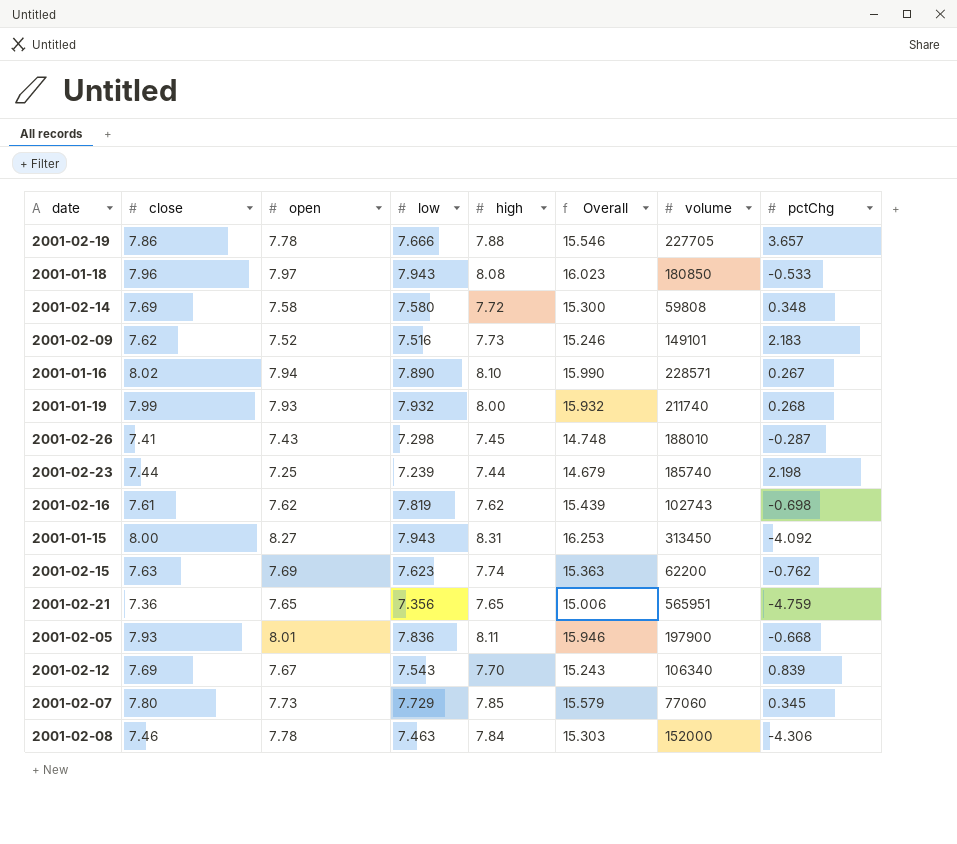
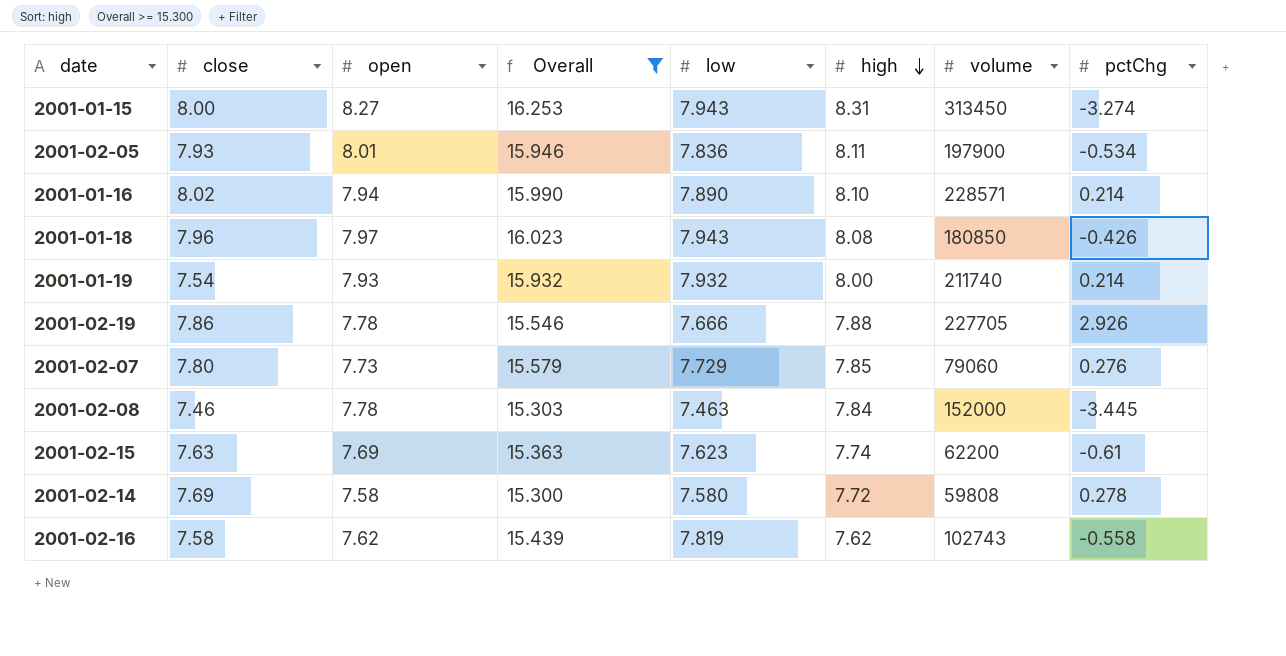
filter: none -> Overall >= 15.300
row order: none -> high descending
column Overall | position: 6 -> 4
2001-01-15 | pctChg: -4.092 -> -3.274
2001-02-05 | pctChg: -0.668 -> -0.534
2001-01-16 | pctChg: 0.267 -> 0.214
2001-01-18 | pctChg: -0.533 -> -0.426
2001-01-19 | close: 7.99 -> 7.54
2001-01-19 | pctChg: 0.268 -> 0.214
2001-02-19 | pctChg: 3.657 -> 2.926
2001-02-07 | volume: 77060 -> 79060
2001-02-07 | pctChg: 0.345 -> 0.276
2001-02-08 | pctChg: -4.306 -> -3.445
2001-02-15 | pctChg: -0.762 -> -0.61
2001-02-14 | pctChg: 0.348 -> 0.278
2001-02-16 | close: 7.61 -> 7.58
2001-02-16 | pctChg: -0.698 -> -0.558

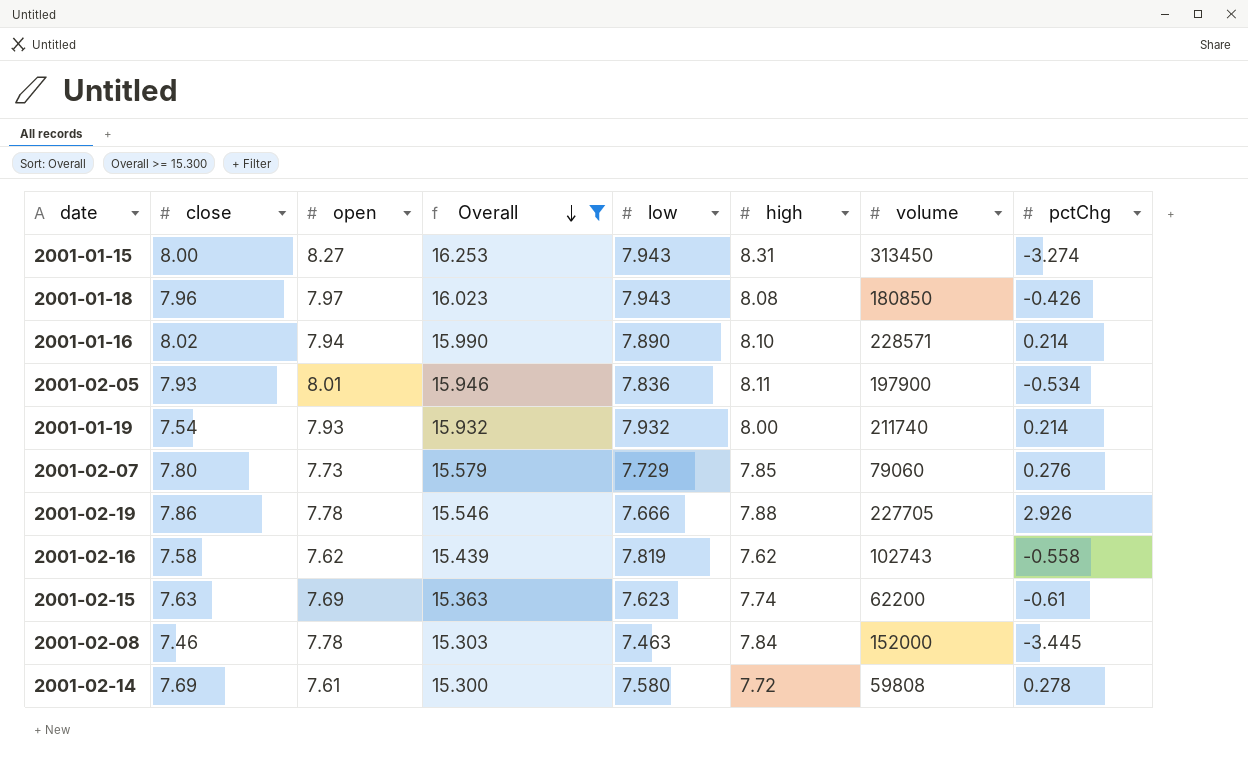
row order: high descending -> Overall descending
2001-02-14 | open: 7.58 -> 7.61

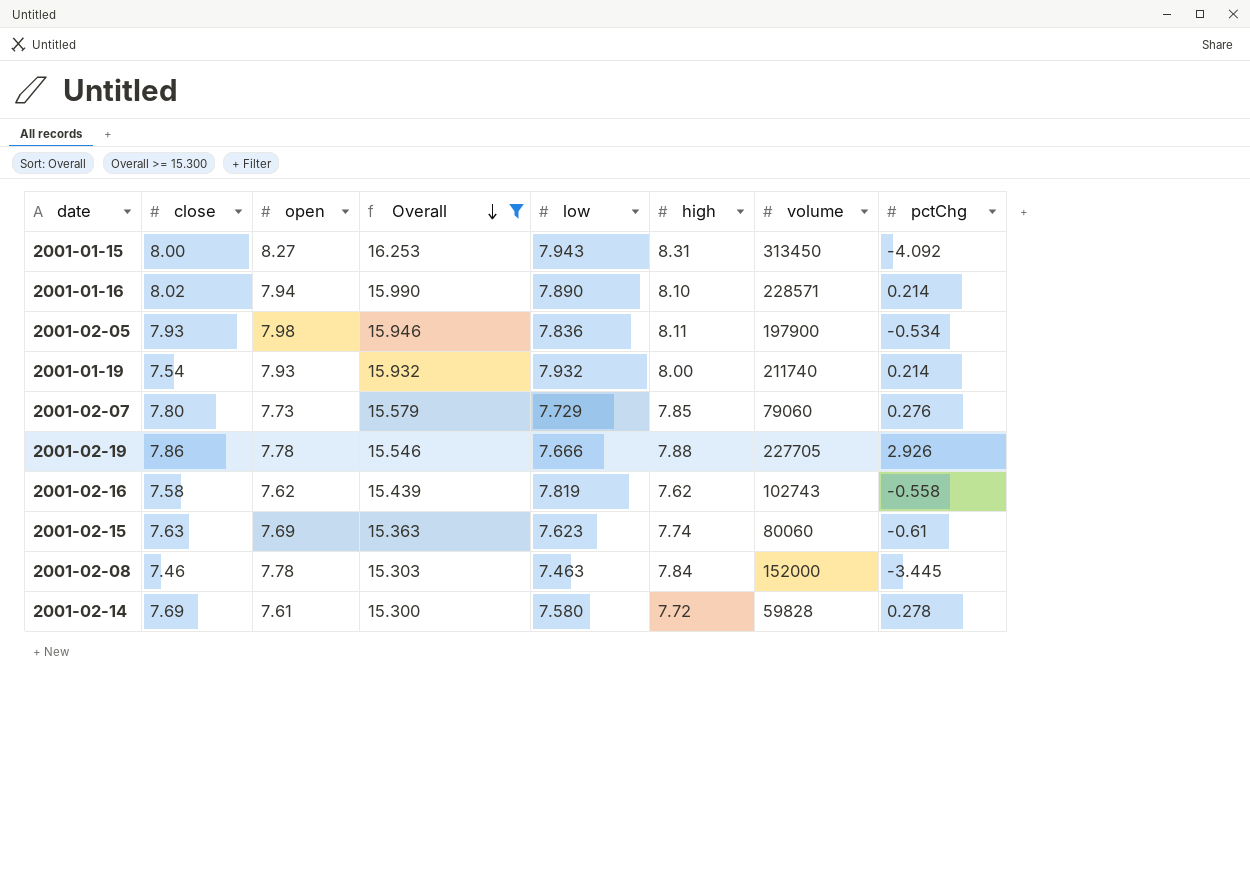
row 2001-01-18: 7.96 | 7.97 | 16.023 | 7.943 | 8.08 | 180850 | -0.426 -> none
2001-01-15 | pctChg: -3.274 -> -4.092
2001-02-05 | open: 8.01 -> 7.98
2001-02-15 | volume: 62200 -> 80060
2001-02-14 | volume: 59808 -> 59828

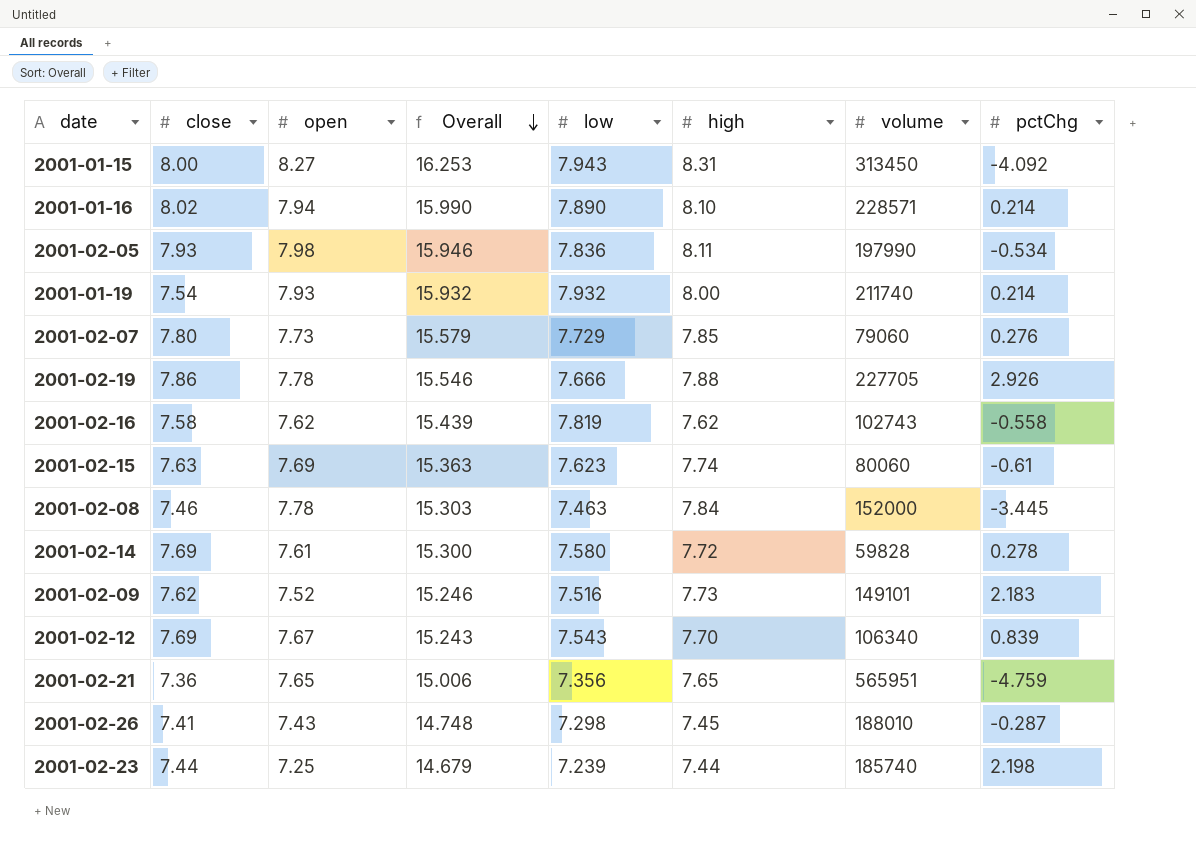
filter: Overall >= 15.300 -> none
2001-02-05 | volume: 197900 -> 197990

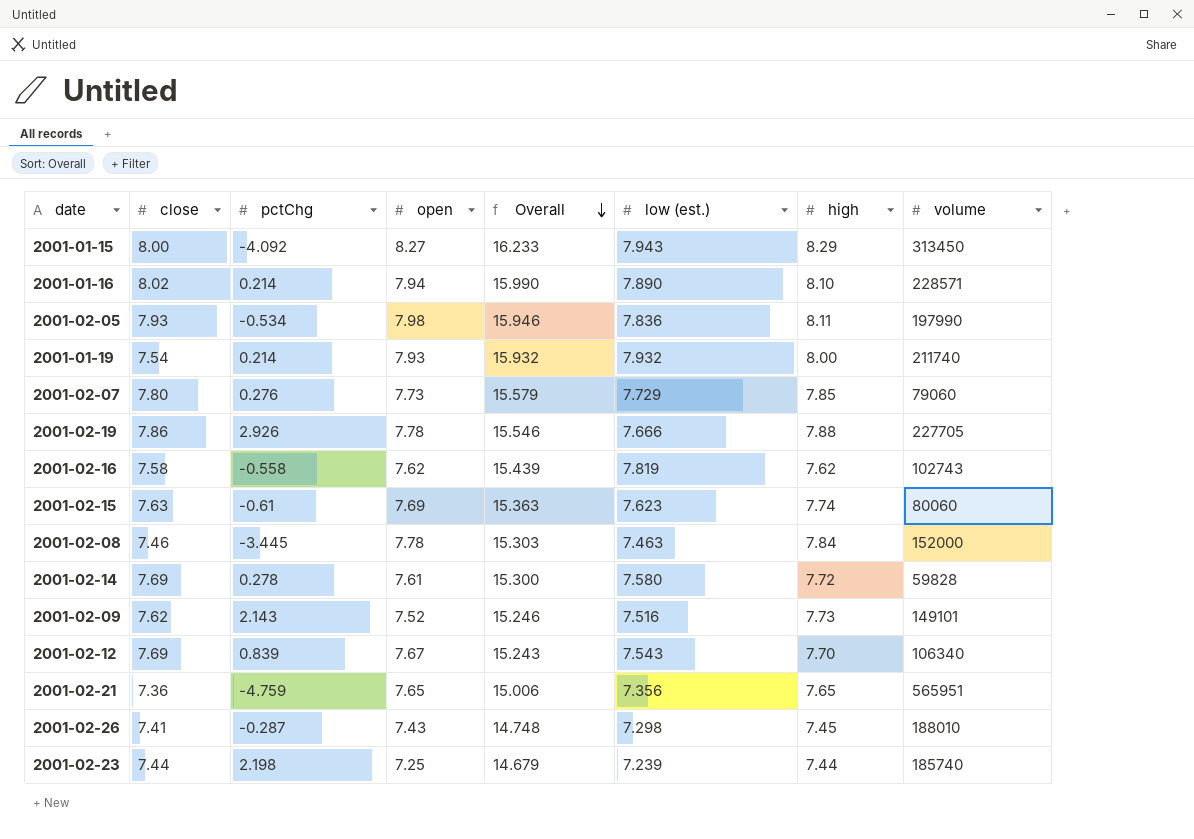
column pctChg | position: 8 -> 3
column name: low -> low (est.)
2001-01-15 | Overall: 16.253 -> 16.233
2001-01-15 | high: 8.31 -> 8.29
2001-02-09 | pctChg: 2.183 -> 2.143

